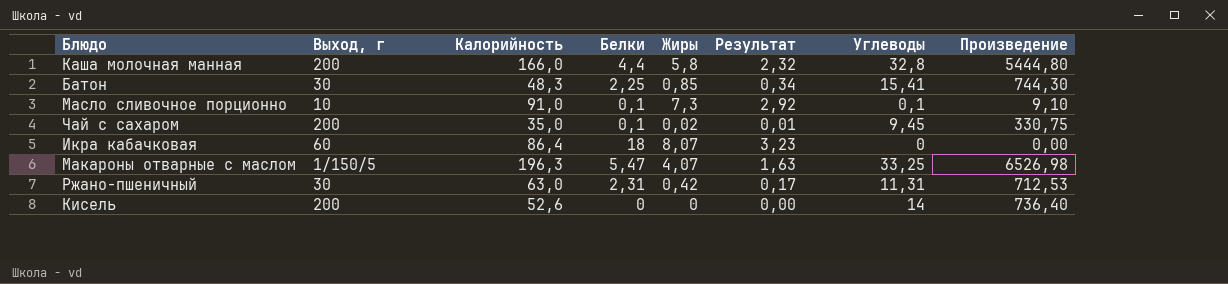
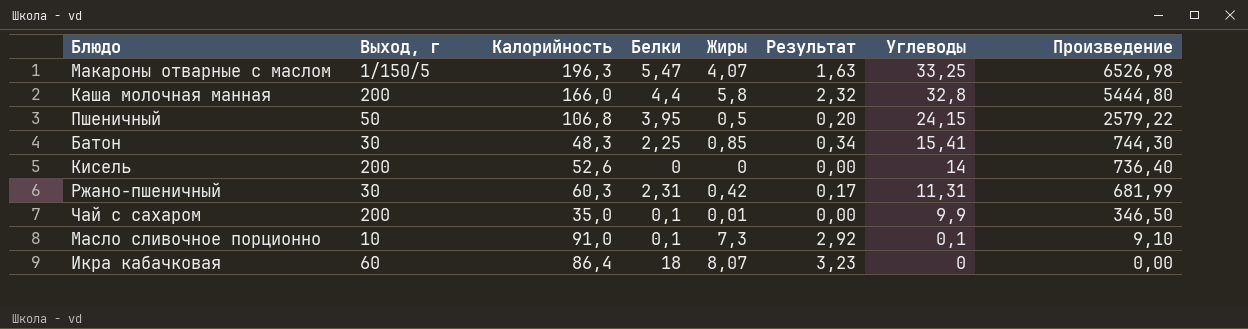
row order: none -> Углеводы descending
row Пшеничный: none -> 50 | 106,8 | 3,95 | 0,5 | 0,20 | 24,15 | 2579,22
Ржано-пшеничный | Калорийность: 63,0 -> 60,3
Ржано-пшеничный | Произведение: 712,53 -> 681,99
Чай с сахаром | Жиры: 0,02 -> 0,01
Чай с сахаром | Результат: 0,01 -> 0,00
Чай с сахаром | Углеводы: 9,45 -> 9,9
Чай с сахаром | Произведение: 330,75 -> 346,50

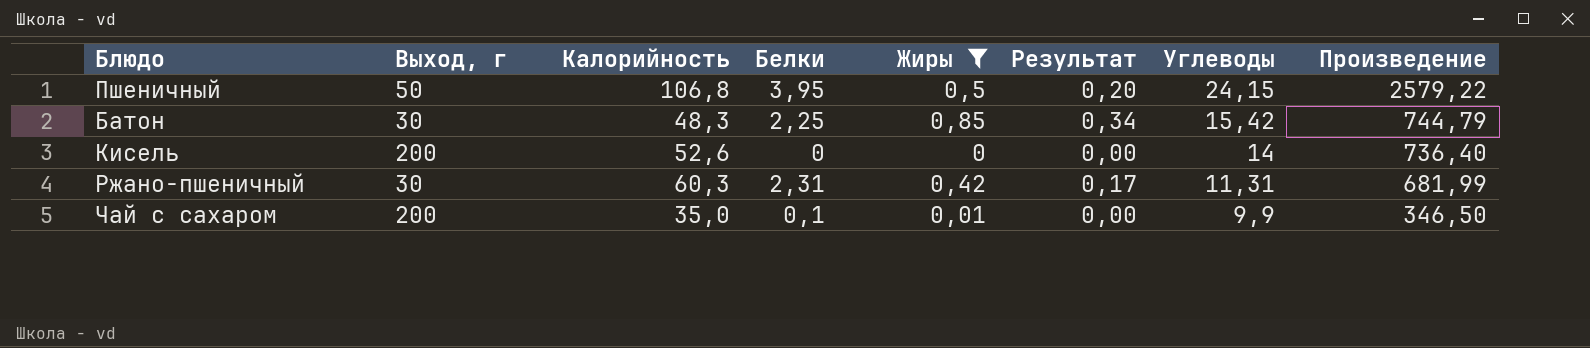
filter: none -> Жиры <= 0,85
Батон | Углеводы: 15,41 -> 15,42
Батон | Произведение: 744,30 -> 744,79

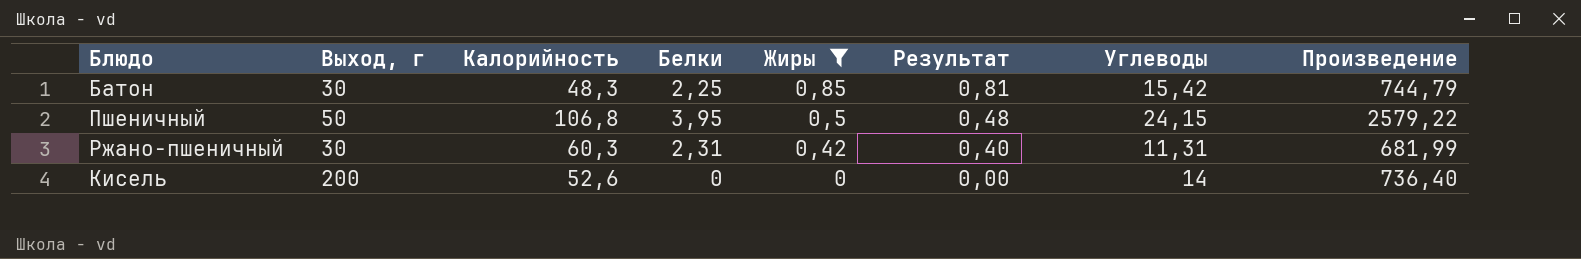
row order: Углеводы descending -> Жиры descending
column Результат | formula: [Жиры] * 0,4 -> [Жиры] * 0,95
row Чай с сахаром: 200 | 35,0 | 0,1 | 0,01 | 0,00 | 9,9 | 346,50 -> none

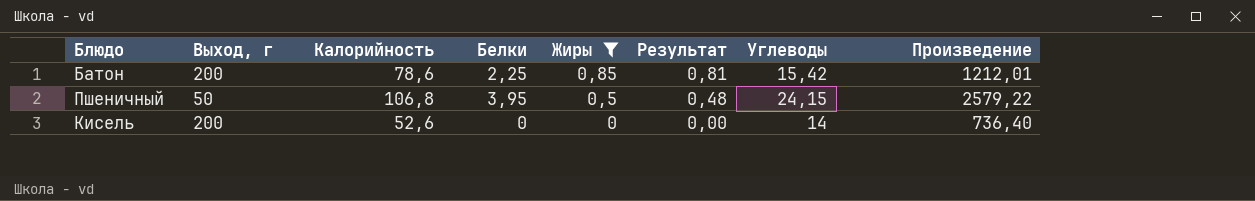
row Ржано-пшеничный: 30 | 60,3 | 2,31 | 0,42 | 0,40 | 11,31 | 681,99 -> none
Батон | Выход, г: 30 -> 200
Батон | Калорийность: 48,3 -> 78,6
Батон | Произведение: 744,79 -> 1212,01

